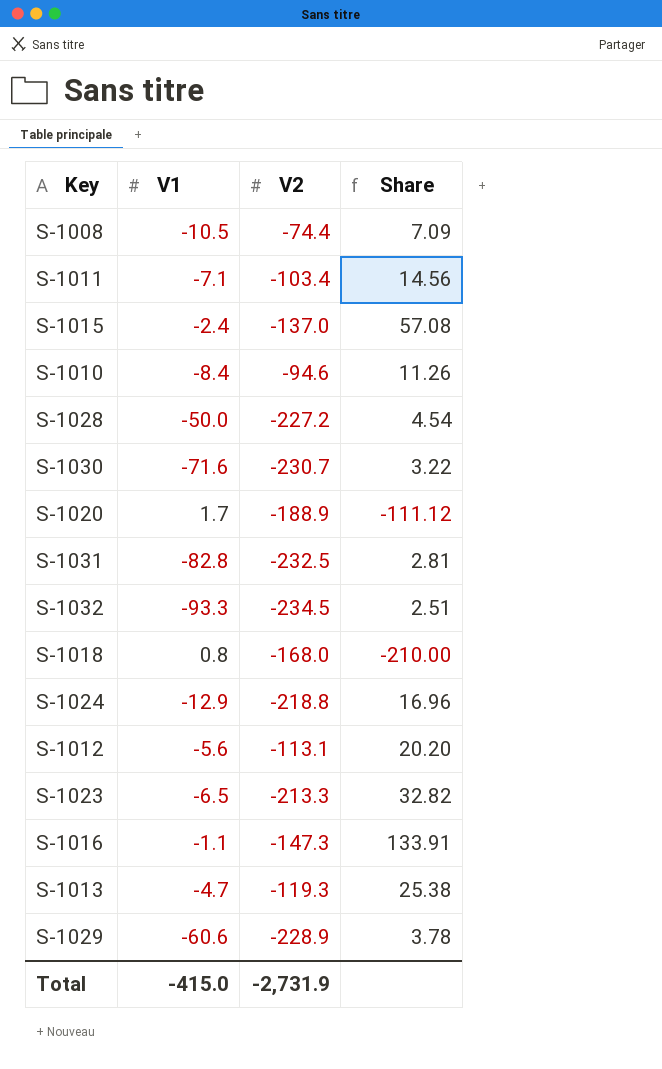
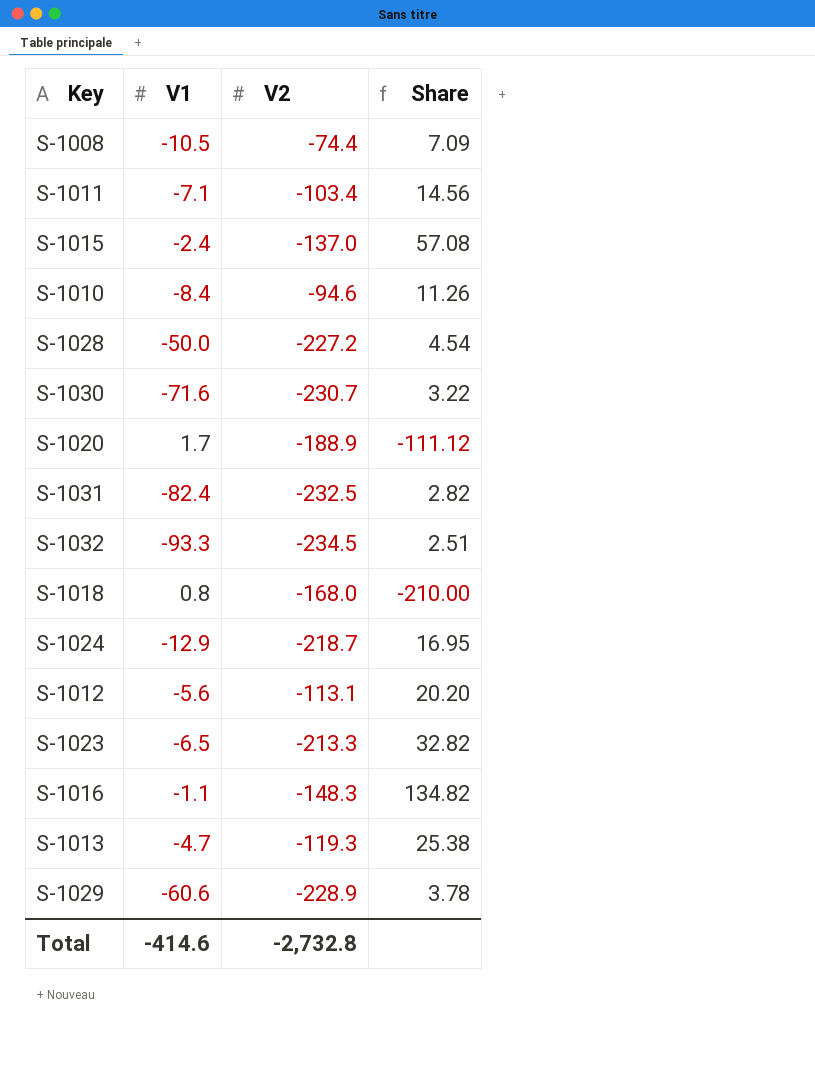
S-1031 | V1: -82.8 -> -82.4
S-1031 | Share: 2.81 -> 2.82
S-1024 | V2: -218.8 -> -218.7
S-1024 | Share: 16.96 -> 16.95
S-1016 | V2: -147.3 -> -148.3
S-1016 | Share: 133.91 -> 134.82
Total | V1: -415.0 -> -414.6
Total | V2: -2,731.9 -> -2,732.8

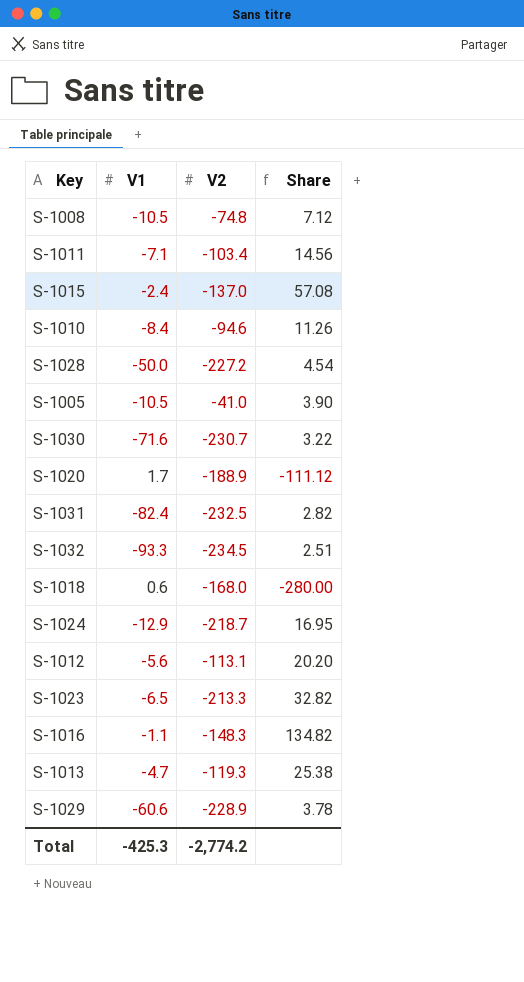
S-1008 | V2: -74.4 -> -74.8
S-1008 | Share: 7.09 -> 7.12
row S-1005: none -> -10.5 | -41.0 | 3.90
S-1018 | V1: 0.8 -> 0.6
S-1018 | Share: -210.00 -> -280.00
Total | V1: -414.6 -> -425.3
Total | V2: -2,732.8 -> -2,774.2

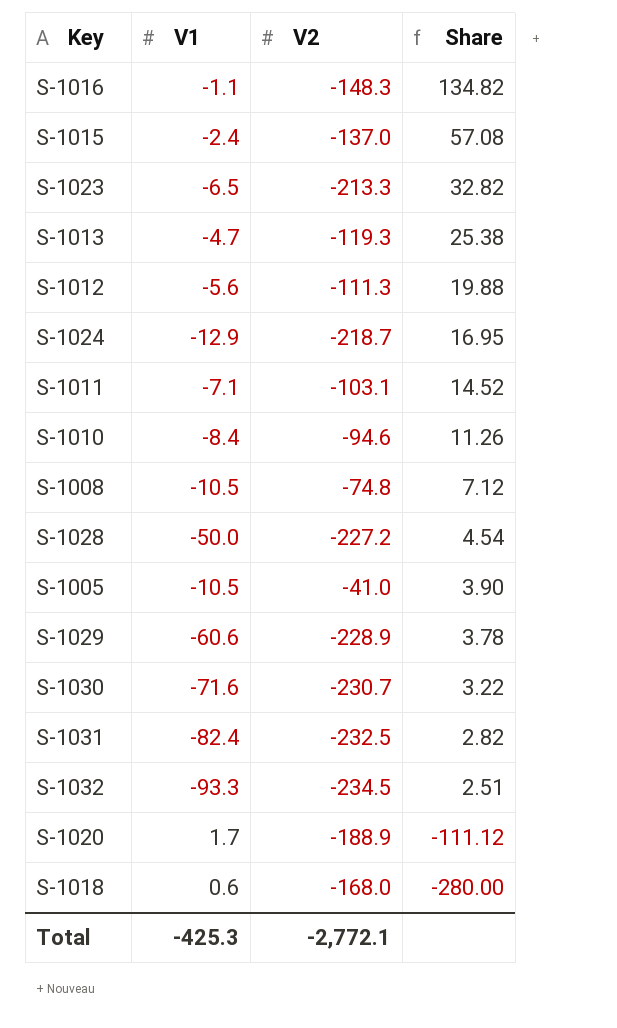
row order: none -> Share descending
S-1012 | V2: -113.1 -> -111.3
S-1012 | Share: 20.20 -> 19.88
S-1011 | V2: -103.4 -> -103.1
S-1011 | Share: 14.56 -> 14.52
Total | V2: -2,774.2 -> -2,772.1

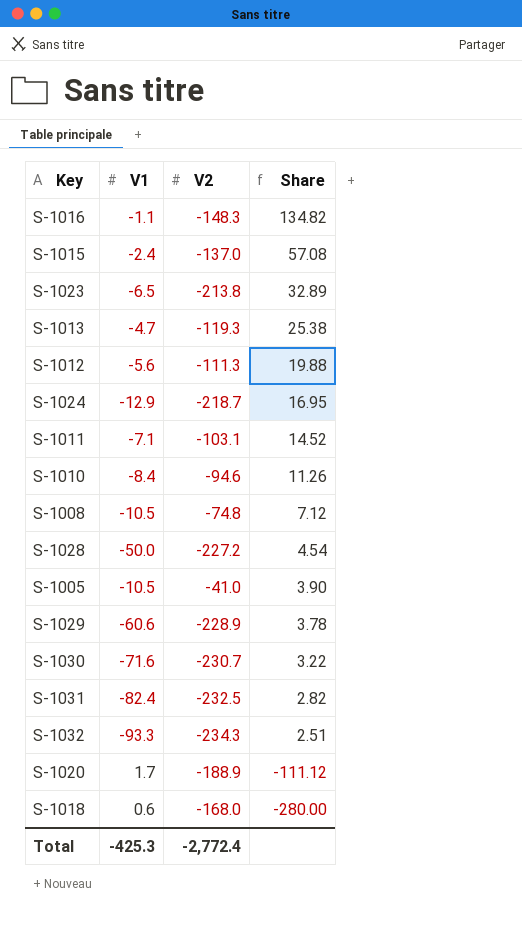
S-1023 | V2: -213.3 -> -213.8
S-1023 | Share: 32.82 -> 32.89
S-1032 | V2: -234.5 -> -234.3
Total | V2: -2,772.1 -> -2,772.4

